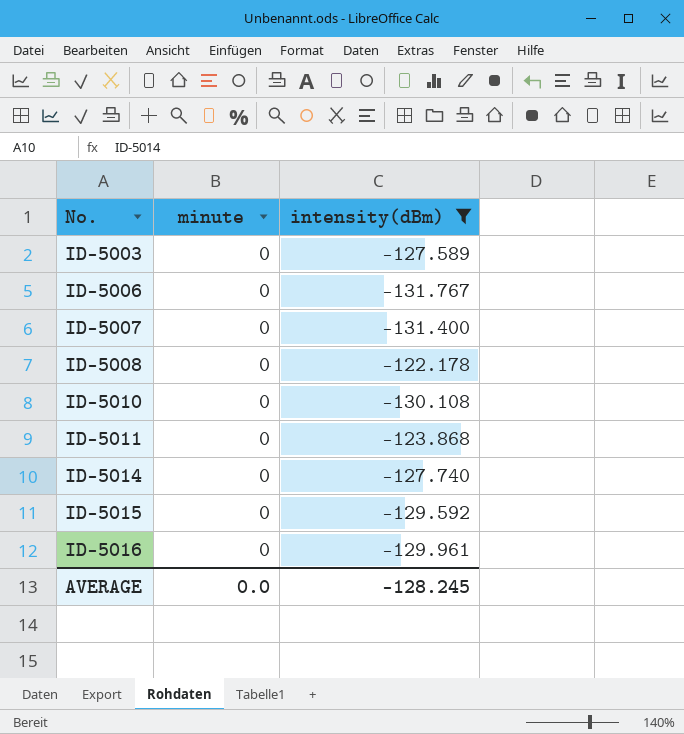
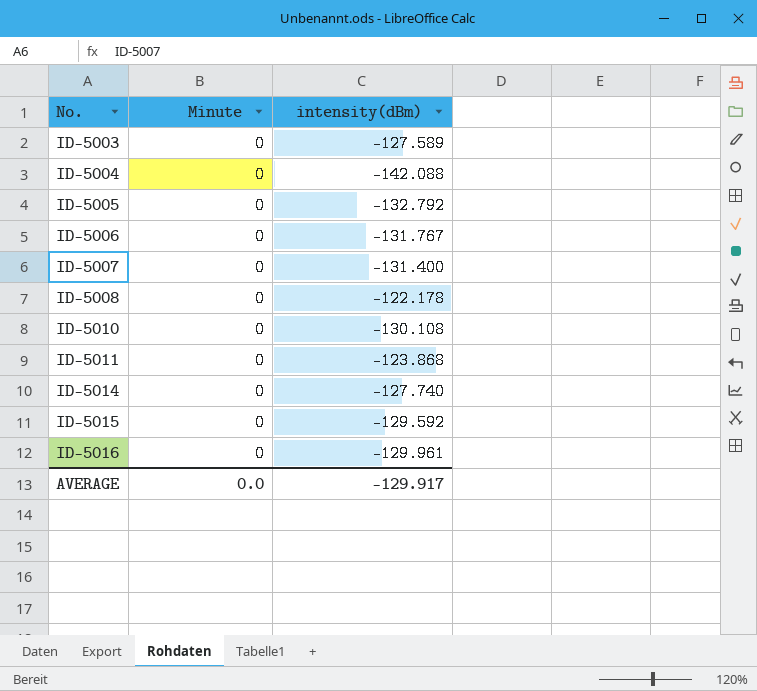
filter: intensity(dBm) >= -131.767 -> none
column name: minute -> Minute
AVERAGE | intensity(dBm): -128.245 -> -129.917

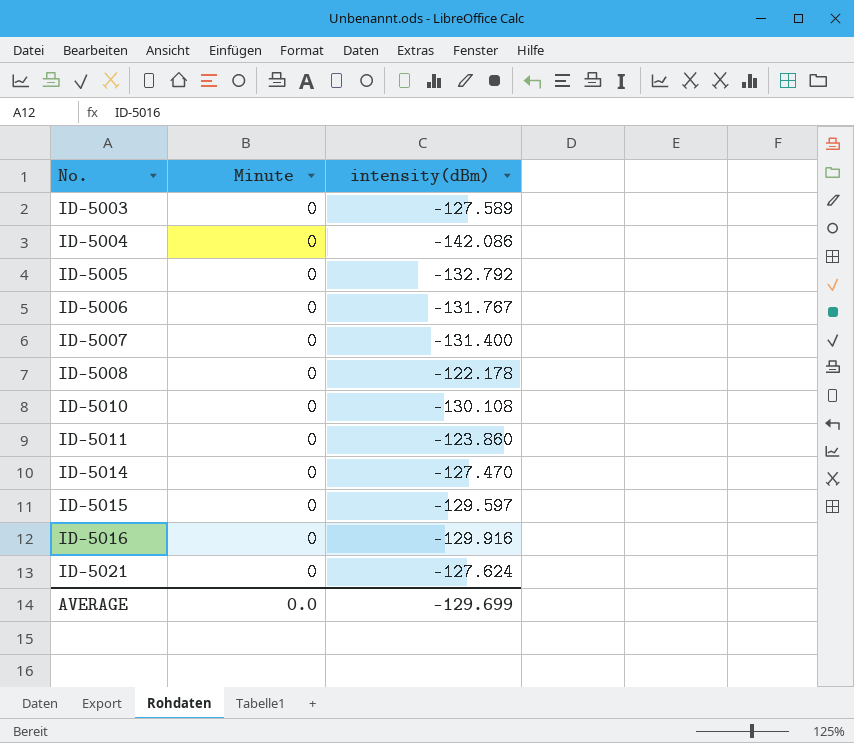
ID-5004 | intensity(dBm): -142.088 -> -142.086
ID-5011 | intensity(dBm): -123.868 -> -123.860
ID-5014 | intensity(dBm): -127.740 -> -127.470
ID-5015 | intensity(dBm): -129.592 -> -129.597
ID-5016 | intensity(dBm): -129.961 -> -129.916
row ID-5021: none -> 0 | -127.624
AVERAGE | intensity(dBm): -129.917 -> -129.699

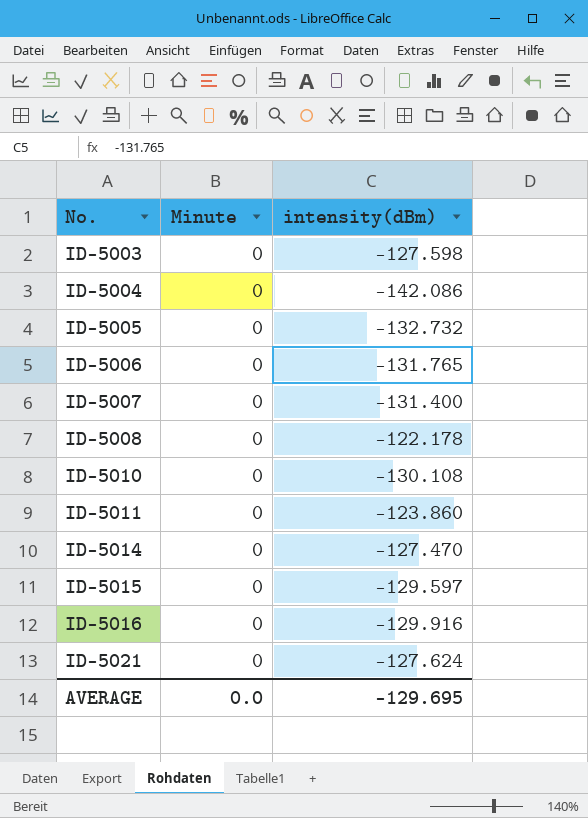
ID-5003 | intensity(dBm): -127.589 -> -127.598
ID-5005 | intensity(dBm): -132.792 -> -132.732
ID-5006 | intensity(dBm): -131.767 -> -131.765
AVERAGE | intensity(dBm): -129.699 -> -129.695

